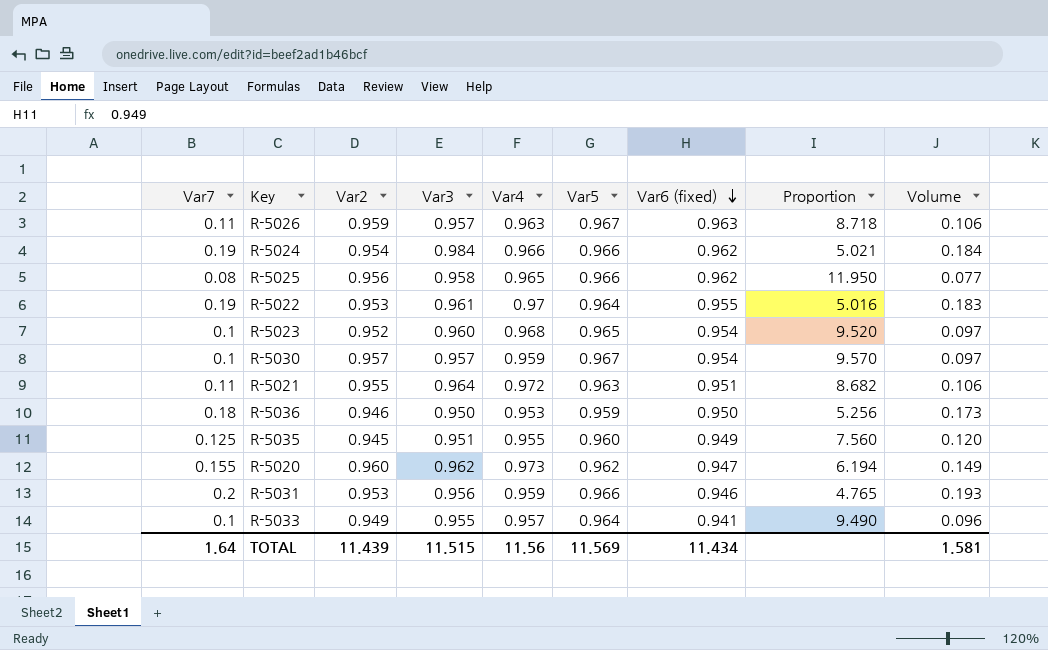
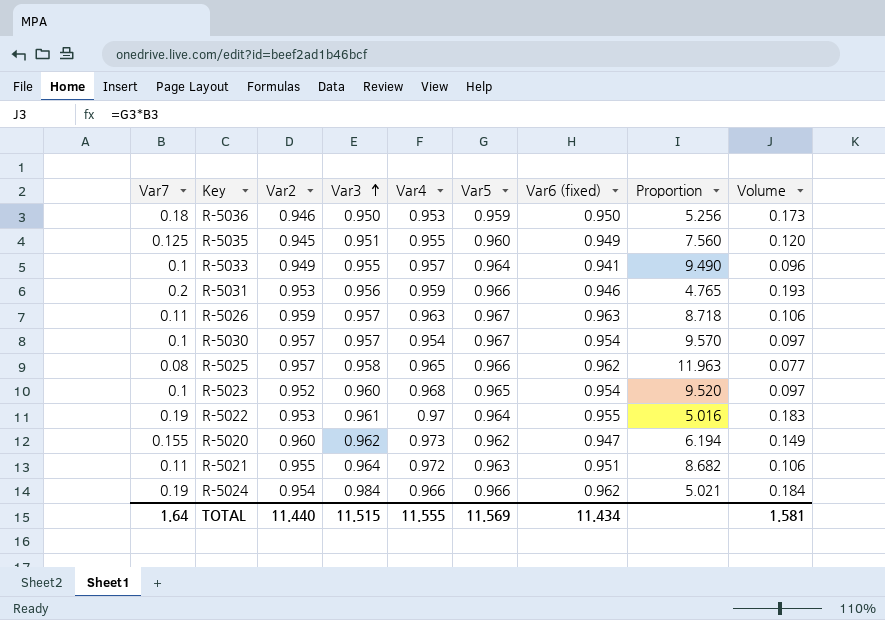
row order: Var6 (fixed) descending -> Var3 ascending
R-5030 | Var4: 0.959 -> 0.954
R-5025 | Var2: 0.956 -> 0.957
R-5025 | Proportion: 11.950 -> 11.963
TOTAL | Var2: 11.439 -> 11.440
TOTAL | Var4: 11.56 -> 11.555

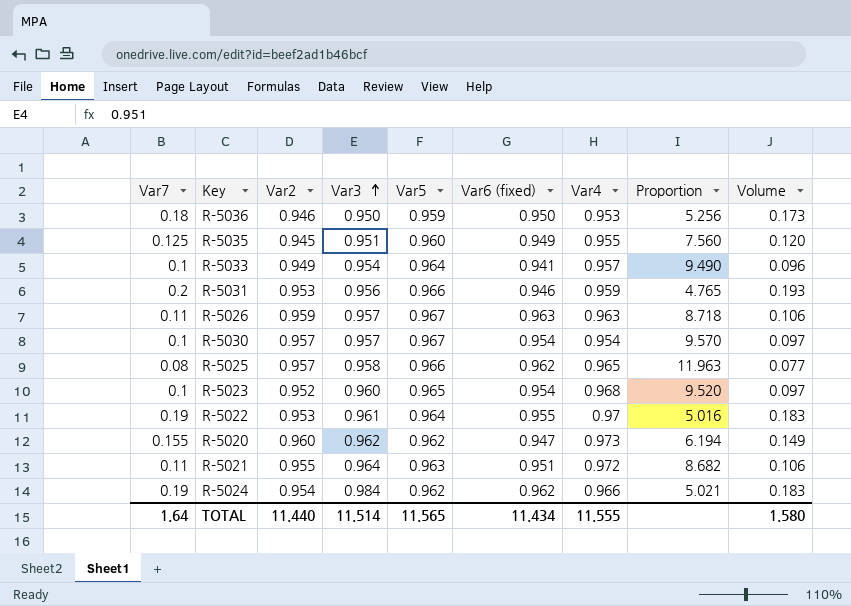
column Var4 | position: 5 -> 7
R-5033 | Var3: 0.955 -> 0.954
R-5024 | Var5: 0.966 -> 0.962
R-5024 | Volume: 0.184 -> 0.183
TOTAL | Var3: 11.515 -> 11.514
TOTAL | Var5: 11.569 -> 11.565
TOTAL | Volume: 1.581 -> 1.580

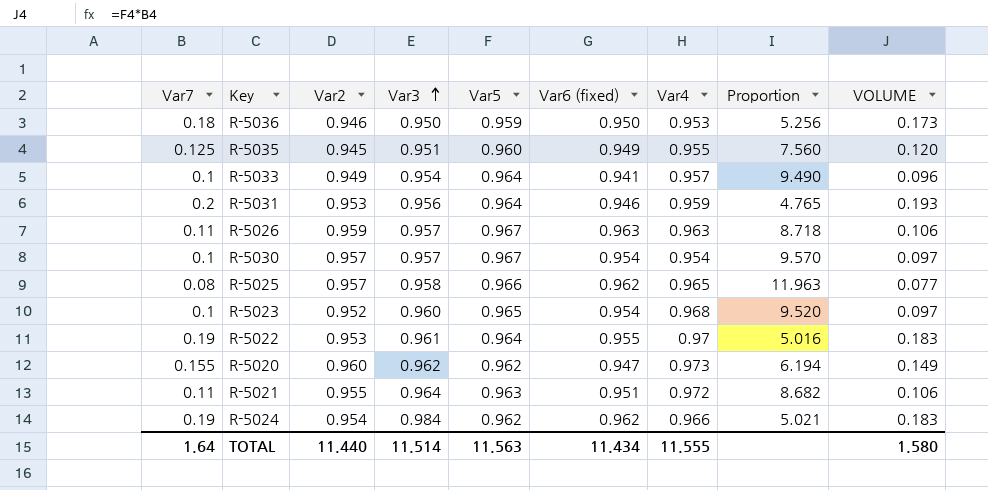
column name: Volume -> VOLUME
R-5031 | Var5: 0.966 -> 0.964
TOTAL | Var5: 11.565 -> 11.563

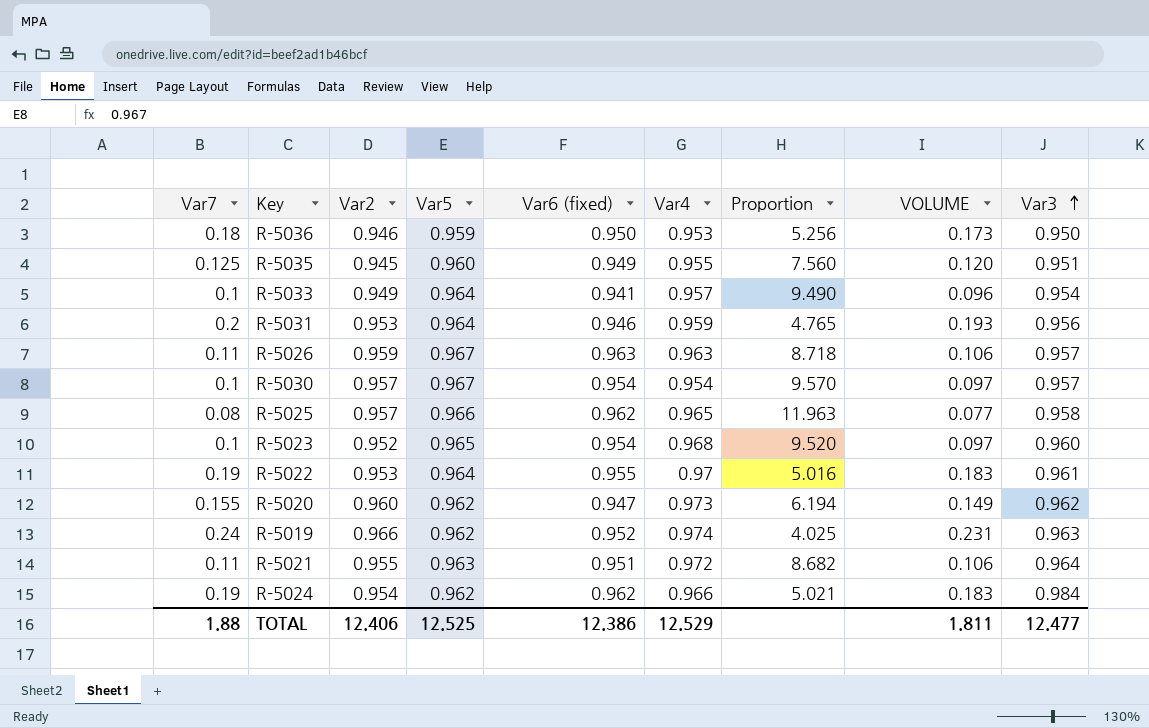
column Var3 | position: 4 -> 9
row R-5019: none -> 0.24 | 0.966 | 0.962 | 0.952 | 0.974 | 4.025 | 0.231 | 0.963
TOTAL | Var7: 1.64 -> 1.88
TOTAL | Var2: 11.440 -> 12.406
TOTAL | Var5: 11.563 -> 12.525
TOTAL | Var6 (fixed): 11.434 -> 12.386
TOTAL | Var4: 11.555 -> 12.529
TOTAL | VOLUME: 1.580 -> 1.811
TOTAL | Var3: 11.514 -> 12.477

